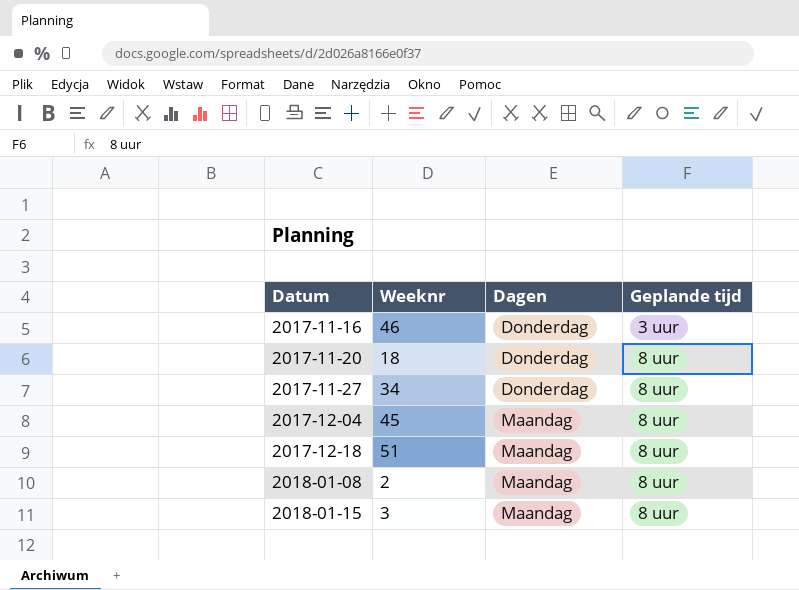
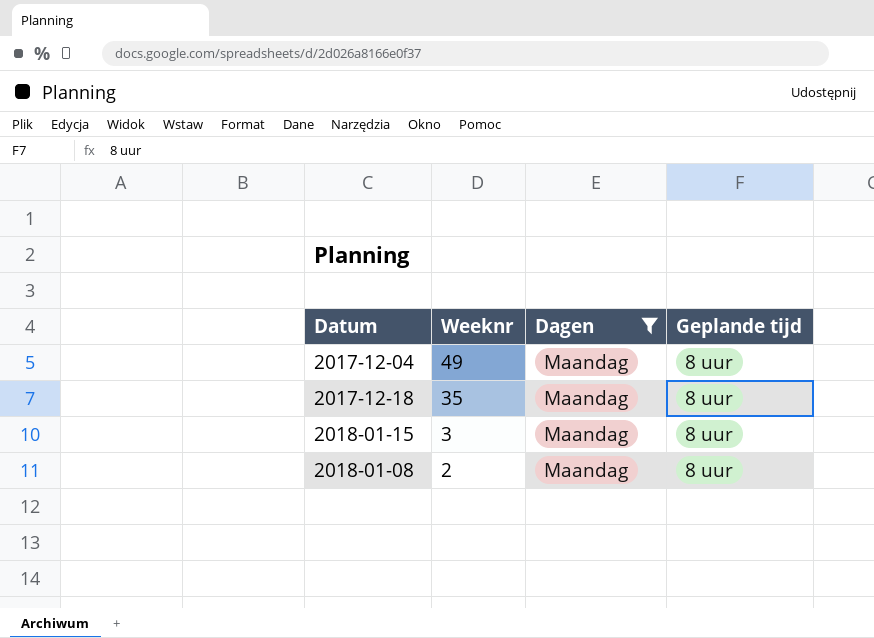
filter: none -> Dagen = Maandag
row order: Datum ascending -> Weeknr descending
2017-12-04 | Weeknr: 45 -> 49
2017-12-18 | Weeknr: 51 -> 35

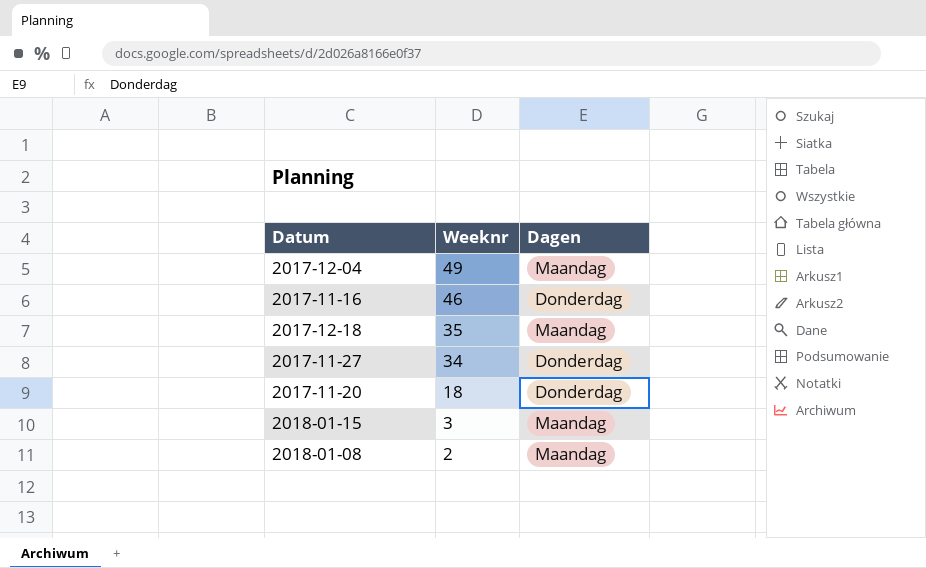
filter: Dagen = Maandag -> none
column Geplande tijd | position: 4 -> none

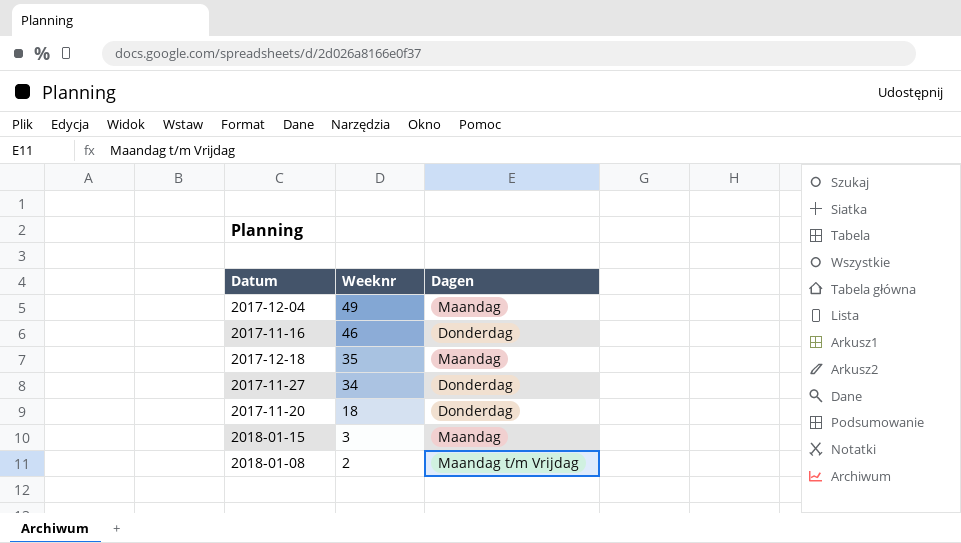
2018-01-08 | Dagen: Maandag -> Maandag t/m Vrijdag

